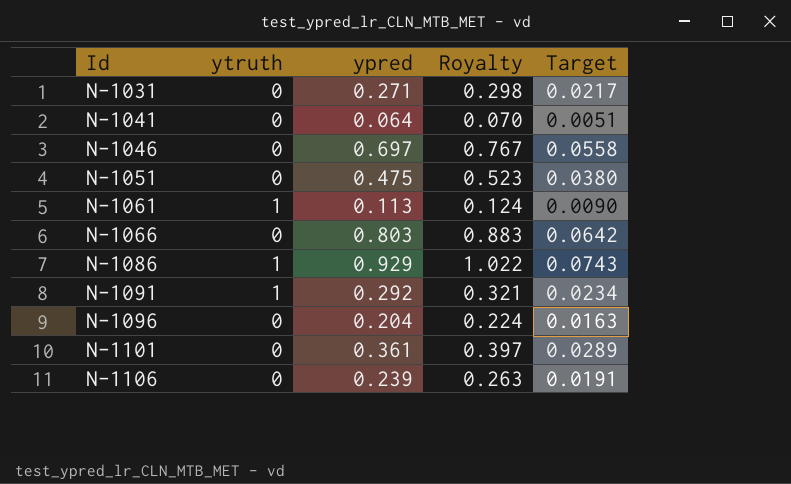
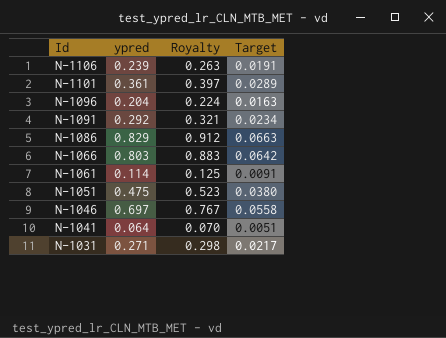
row order: Id ascending -> Id descending
column ytruth | position: 2 -> none
N-1086 | ypred: 0.929 -> 0.829
N-1086 | Royalty: 1.022 -> 0.912
N-1086 | Target: 0.0743 -> 0.0663
N-1061 | ypred: 0.113 -> 0.114
N-1061 | Royalty: 0.124 -> 0.125
N-1061 | Target: 0.0090 -> 0.0091

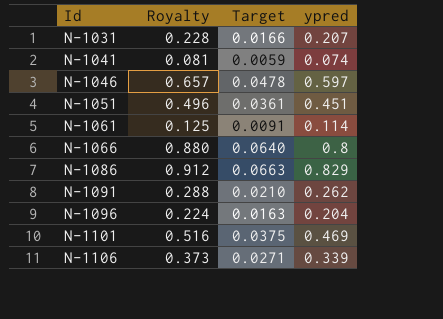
row order: Id descending -> Id ascending
column ypred | position: 2 -> 4
N-1031 | Royalty: 0.298 -> 0.228
N-1031 | Target: 0.0217 -> 0.0166
N-1031 | ypred: 0.271 -> 0.207
N-1041 | Royalty: 0.070 -> 0.081
N-1041 | Target: 0.0051 -> 0.0059
N-1041 | ypred: 0.064 -> 0.074
N-1046 | Royalty: 0.767 -> 0.657
N-1046 | Target: 0.0558 -> 0.0478
N-1046 | ypred: 0.697 -> 0.597
N-1051 | Royalty: 0.523 -> 0.496
N-1051 | Target: 0.0380 -> 0.0361
N-1051 | ypred: 0.475 -> 0.451
N-1066 | Royalty: 0.883 -> 0.880
N-1066 | Target: 0.0642 -> 0.0640
N-1066 | ypred: 0.803 -> 0.8
N-1091 | Royalty: 0.321 -> 0.288
N-1091 | Target: 0.0234 -> 0.0210
N-1091 | ypred: 0.292 -> 0.262
N-1101 | Royalty: 0.397 -> 0.516
N-1101 | Target: 0.0289 -> 0.0375
N-1101 | ypred: 0.361 -> 0.469
N-1106 | Royalty: 0.263 -> 0.373
N-1106 | Target: 0.0191 -> 0.0271
N-1106 | ypred: 0.239 -> 0.339

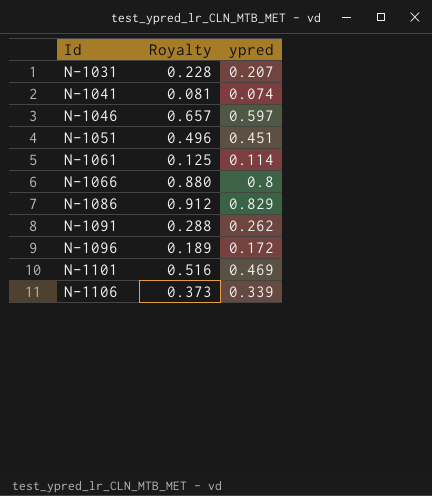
column Target | formula: [ypred] * 0.08 -> none
N-1096 | Royalty: 0.224 -> 0.189
N-1096 | ypred: 0.204 -> 0.172

